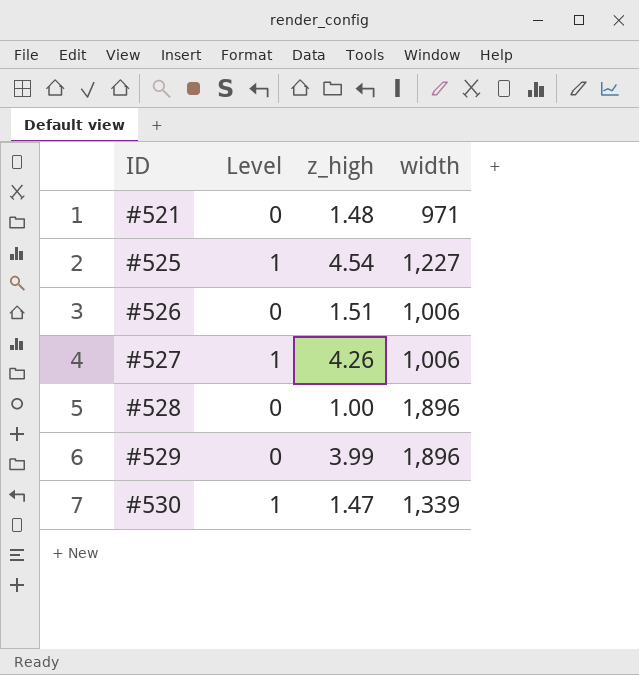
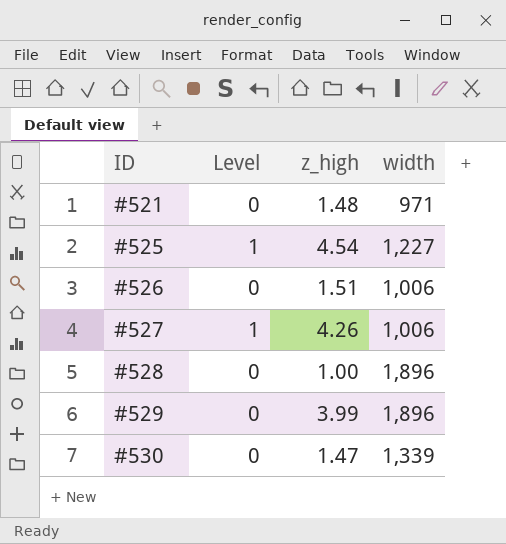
#530 | Level: 1 -> 0

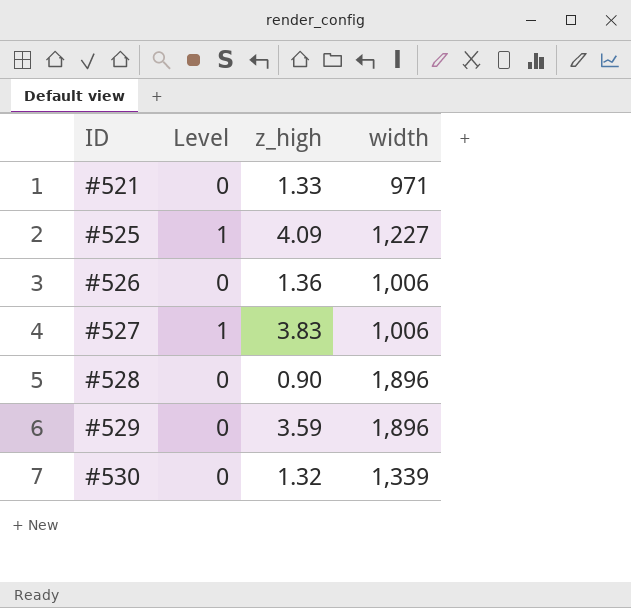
#521 | z_high: 1.48 -> 1.33
#525 | z_high: 4.54 -> 4.09
#526 | z_high: 1.51 -> 1.36
#527 | z_high: 4.26 -> 3.83
#528 | z_high: 1.00 -> 0.90
#529 | z_high: 3.99 -> 3.59
#530 | z_high: 1.47 -> 1.32

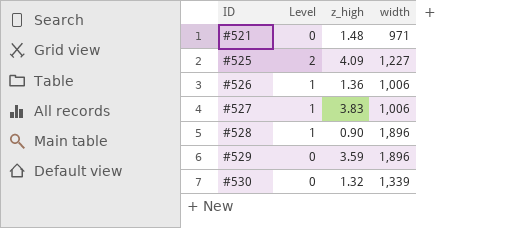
#521 | z_high: 1.33 -> 1.48
#525 | Level: 1 -> 2
#526 | Level: 0 -> 1
#528 | Level: 0 -> 1

